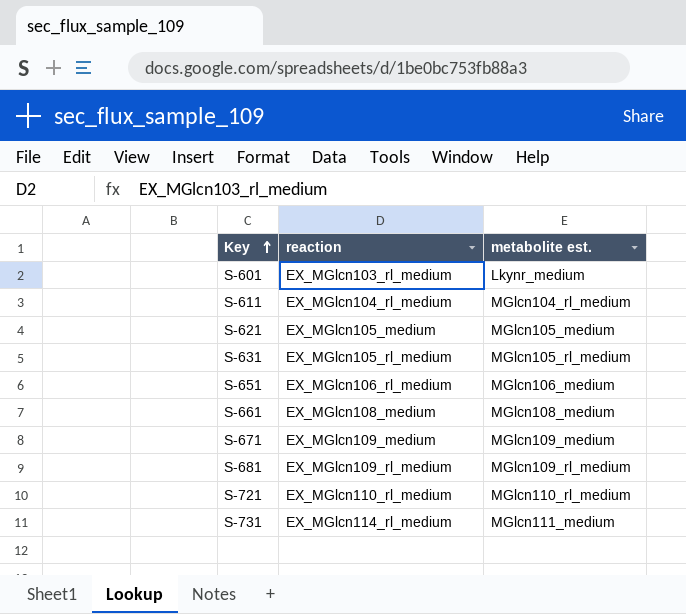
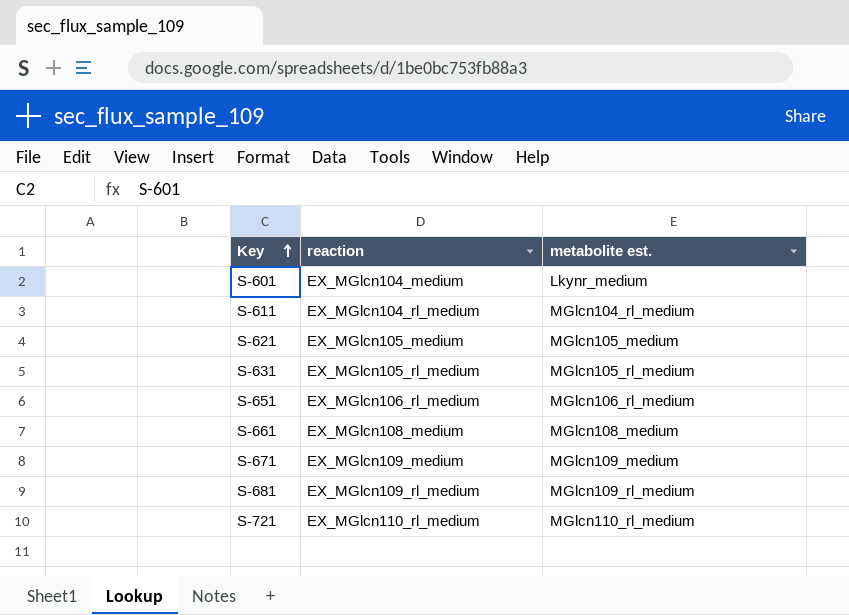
row S-731: EX_MGlcn114_rl_medium | MGlcn111_medium -> none
S-601 | reaction: EX_MGlcn103_rl_medium -> EX_MGlcn104_medium
S-651 | metabolite est.: MGlcn106_medium -> MGlcn106_rl_medium

